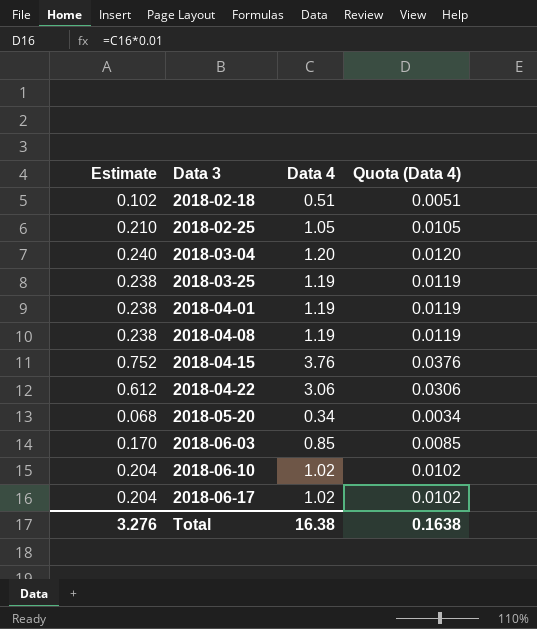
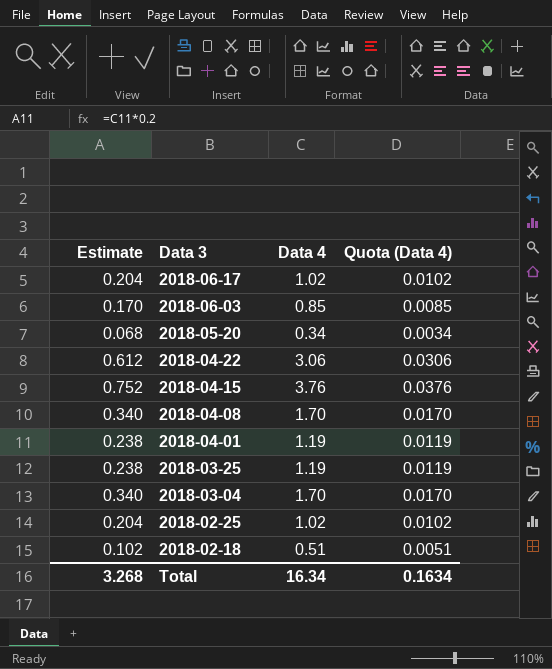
row order: Data 3 ascending -> Data 3 descending
row 2018-06-10: 0.204 | 1.02 | 0.0102 -> none
2018-04-08 | Estimate: 0.238 -> 0.340
2018-04-08 | Data 4: 1.19 -> 1.70
2018-04-08 | Quota (Data 4): 0.0119 -> 0.0170
2018-03-04 | Estimate: 0.240 -> 0.340
2018-03-04 | Data 4: 1.20 -> 1.70
2018-03-04 | Quota (Data 4): 0.0120 -> 0.0170
2018-02-25 | Estimate: 0.210 -> 0.204
2018-02-25 | Data 4: 1.05 -> 1.02
2018-02-25 | Quota (Data 4): 0.0105 -> 0.0102
Total | Estimate: 3.276 -> 3.268
Total | Data 4: 16.38 -> 16.34
Total | Quota (Data 4): 0.1638 -> 0.1634

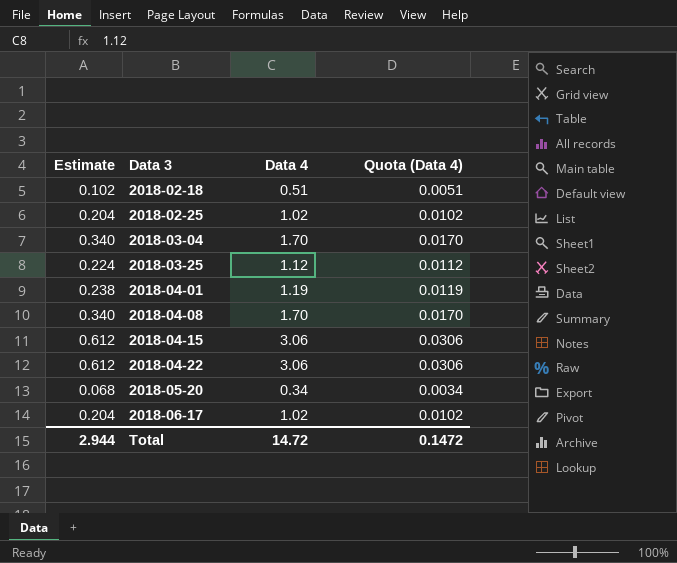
row order: Data 3 descending -> Data 3 ascending
row 2018-06-03: 0.170 | 0.85 | 0.0085 -> none
2018-03-25 | Estimate: 0.238 -> 0.224
2018-03-25 | Data 4: 1.19 -> 1.12
2018-03-25 | Quota (Data 4): 0.0119 -> 0.0112
2018-04-15 | Estimate: 0.752 -> 0.612
2018-04-15 | Data 4: 3.76 -> 3.06
2018-04-15 | Quota (Data 4): 0.0376 -> 0.0306
Total | Estimate: 3.268 -> 2.944
Total | Data 4: 16.34 -> 14.72
Total | Quota (Data 4): 0.1634 -> 0.1472

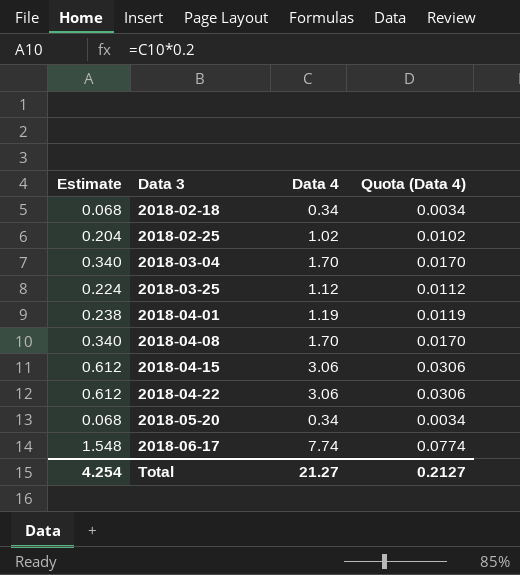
2018-02-18 | Estimate: 0.102 -> 0.068
2018-02-18 | Data 4: 0.51 -> 0.34
2018-02-18 | Quota (Data 4): 0.0051 -> 0.0034
2018-06-17 | Estimate: 0.204 -> 1.548
2018-06-17 | Data 4: 1.02 -> 7.74
2018-06-17 | Quota (Data 4): 0.0102 -> 0.0774
Total | Estimate: 2.944 -> 4.254
Total | Data 4: 14.72 -> 21.27
Total | Quota (Data 4): 0.1472 -> 0.2127

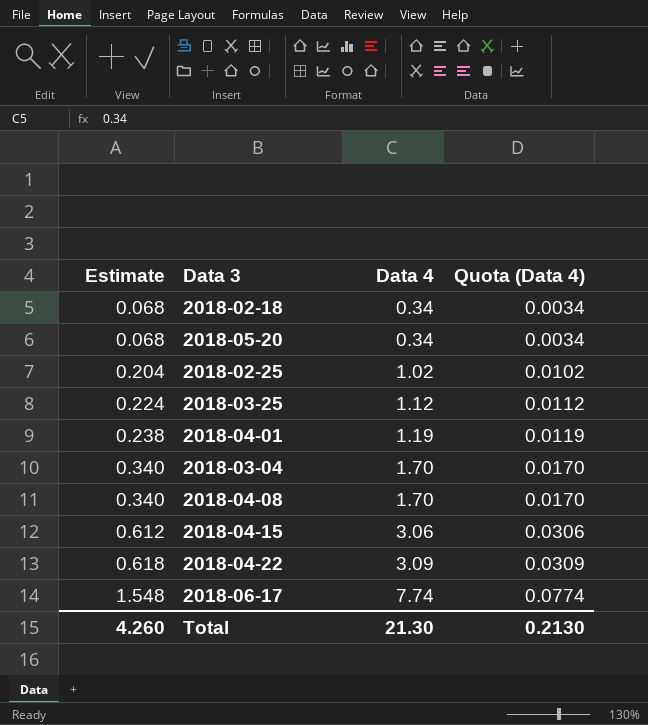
row order: Data 3 ascending -> Estimate ascending
2018-04-22 | Estimate: 0.612 -> 0.618
2018-04-22 | Data 4: 3.06 -> 3.09
2018-04-22 | Quota (Data 4): 0.0306 -> 0.0309
Total | Estimate: 4.254 -> 4.260
Total | Data 4: 21.27 -> 21.30
Total | Quota (Data 4): 0.2127 -> 0.2130

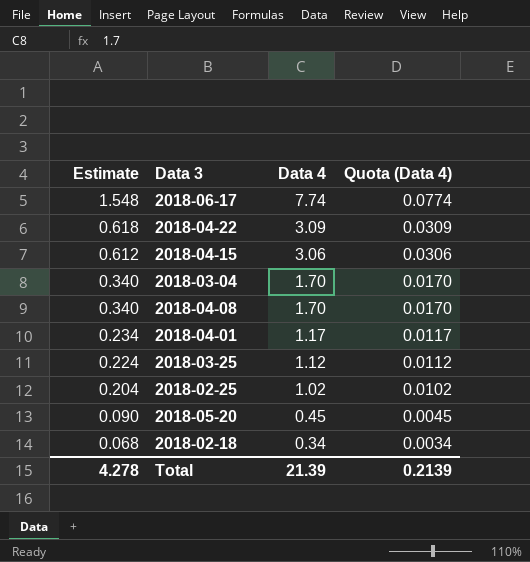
row order: Estimate ascending -> Estimate descending
2018-04-01 | Estimate: 0.238 -> 0.234
2018-04-01 | Data 4: 1.19 -> 1.17
2018-04-01 | Quota (Data 4): 0.0119 -> 0.0117
2018-05-20 | Estimate: 0.068 -> 0.090
2018-05-20 | Data 4: 0.34 -> 0.45
2018-05-20 | Quota (Data 4): 0.0034 -> 0.0045
Total | Estimate: 4.260 -> 4.278
Total | Data 4: 21.30 -> 21.39
Total | Quota (Data 4): 0.2130 -> 0.2139

